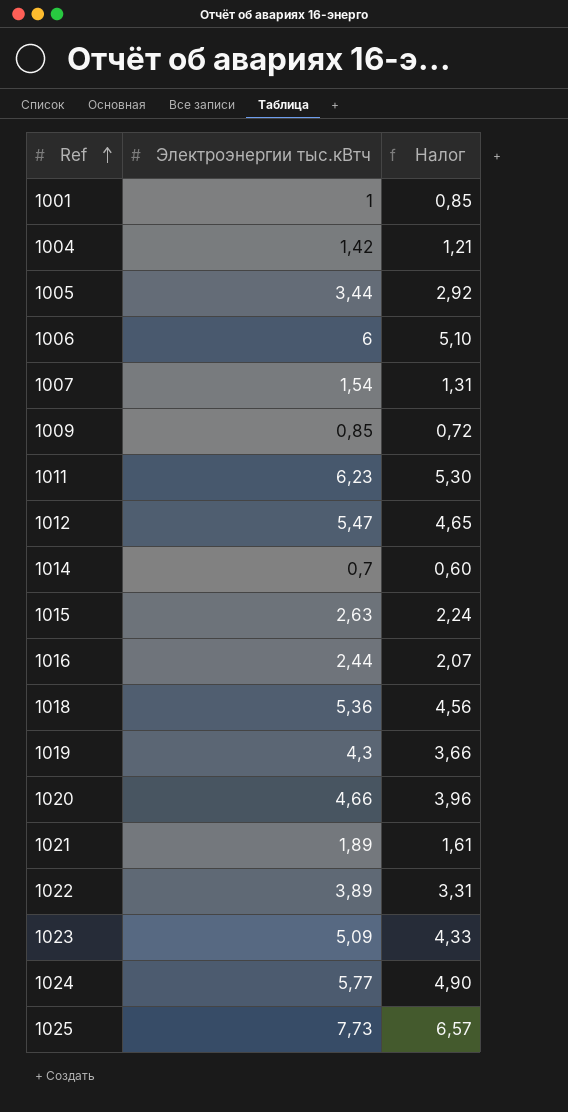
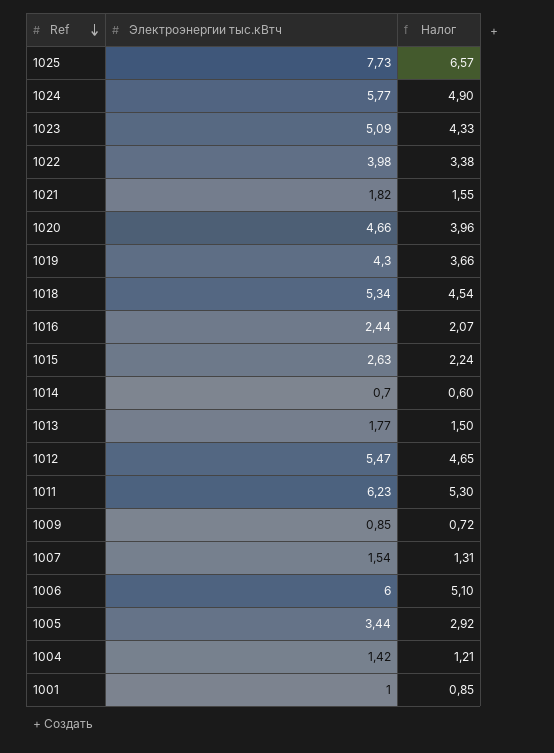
row order: Ref ascending -> Ref descending
1022 | Электроэнергии тыс.кВтч: 3,89 -> 3,98
1022 | Налог: 3,31 -> 3,38
1021 | Электроэнергии тыс.кВтч: 1,89 -> 1,82
1021 | Налог: 1,61 -> 1,55
1018 | Электроэнергии тыс.кВтч: 5,36 -> 5,34
1018 | Налог: 4,56 -> 4,54
row 1013: none -> 1,77 | 1,50

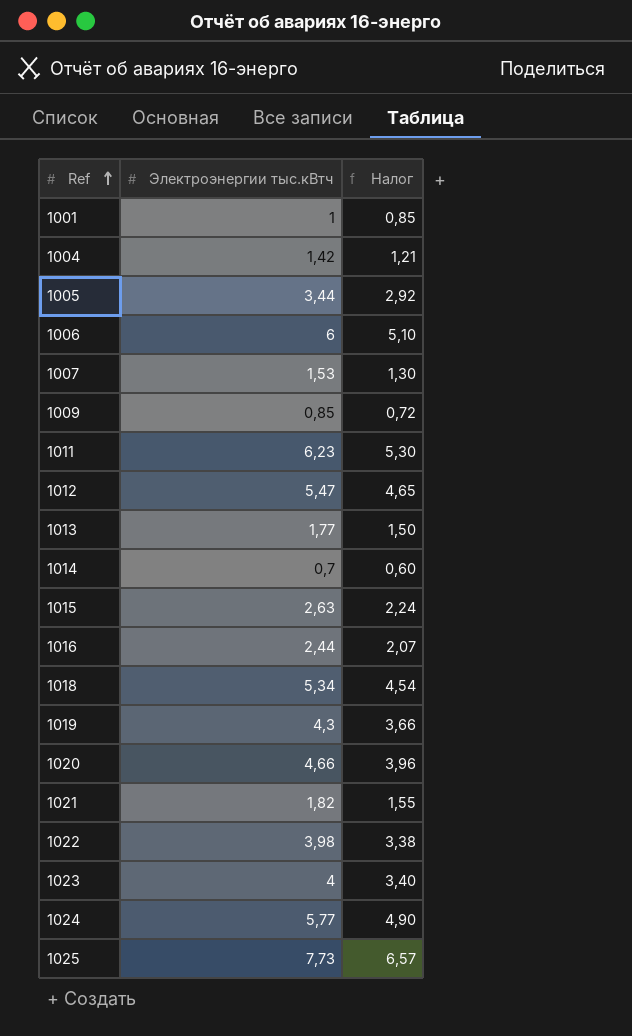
row order: Ref descending -> Ref ascending
1007 | Электроэнергии тыс.кВтч: 1,54 -> 1,53
1007 | Налог: 1,31 -> 1,30
1023 | Электроэнергии тыс.кВтч: 5,09 -> 4
1023 | Налог: 4,33 -> 3,40

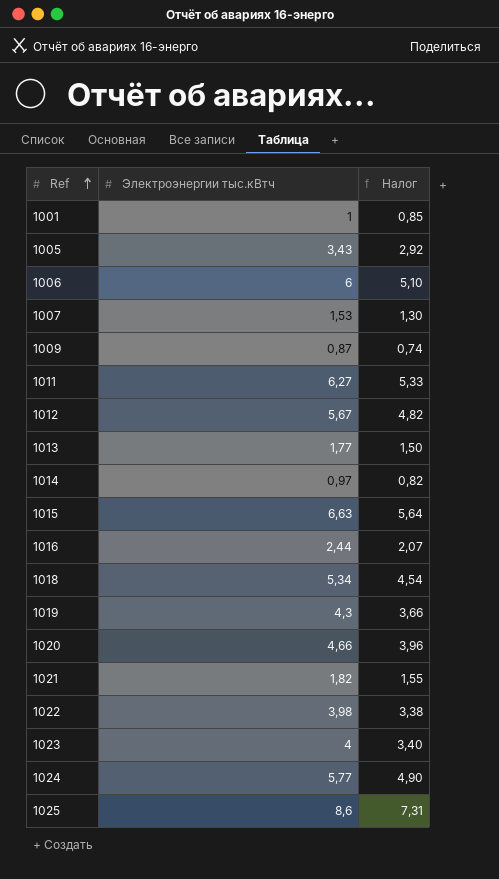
row 1004: 1,42 | 1,21 -> none
1005 | Электроэнергии тыс.кВтч: 3,44 -> 3,43
1009 | Электроэнергии тыс.кВтч: 0,85 -> 0,87
1009 | Налог: 0,72 -> 0,74
1011 | Электроэнергии тыс.кВтч: 6,23 -> 6,27
1011 | Налог: 5,30 -> 5,33
1012 | Электроэнергии тыс.кВтч: 5,47 -> 5,67
1012 | Налог: 4,65 -> 4,82
1014 | Электроэнергии тыс.кВтч: 0,7 -> 0,97
1014 | Налог: 0,60 -> 0,82
1015 | Электроэнергии тыс.кВтч: 2,63 -> 6,63
1015 | Налог: 2,24 -> 5,64
1025 | Электроэнергии тыс.кВтч: 7,73 -> 8,6
1025 | Налог: 6,57 -> 7,31

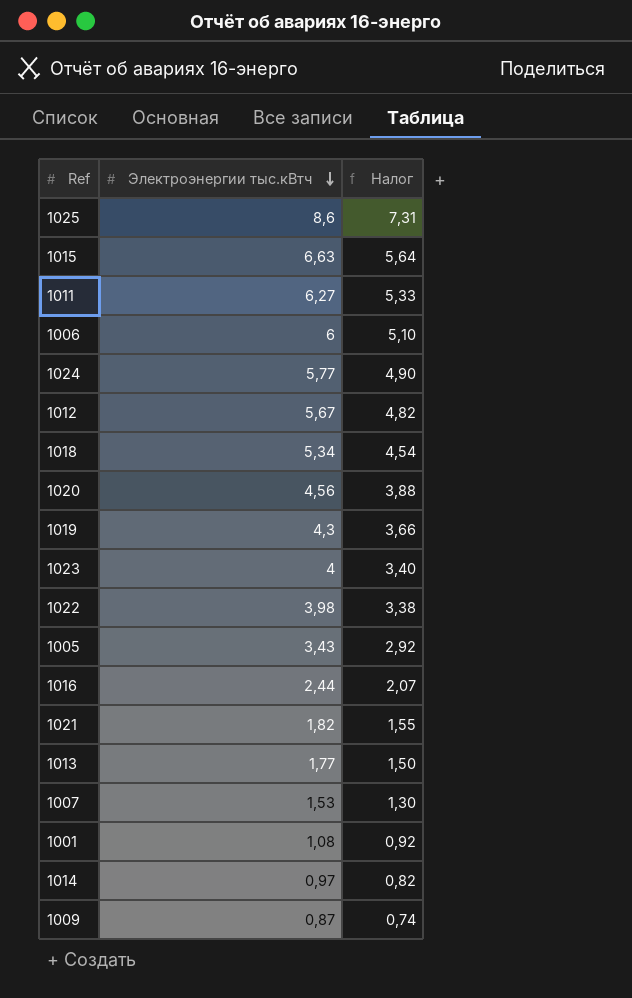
row order: Ref ascending -> Электроэнергии тыс.кВтч descending
1020 | Электроэнергии тыс.кВтч: 4,66 -> 4,56
1020 | Налог: 3,96 -> 3,88
1001 | Электроэнергии тыс.кВтч: 1 -> 1,08
1001 | Налог: 0,85 -> 0,92

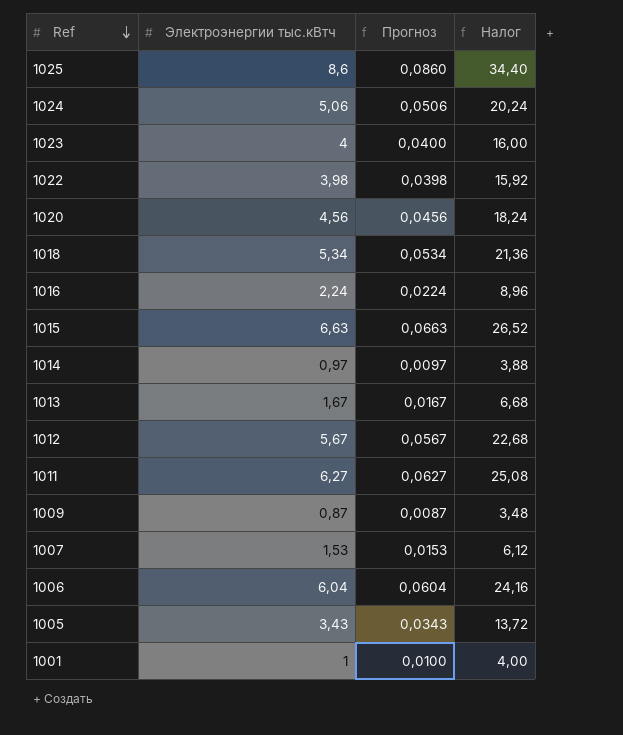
row order: Электроэнергии тыс.кВтч descending -> Ref descending
column Прогноз | formula: none -> [Электроэнергии тыс.кВтч] * 0,01
column Налог | formula: [Электроэнергии тыс.кВтч] * 0,85 -> [Электроэнергии тыс.кВтч] * 4
row 1019: 4,3 | 3,66 -> none
row 1021: 1,82 | 1,55 -> none
1024 | Электроэнергии тыс.кВтч: 5,77 -> 5,06
1016 | Электроэнергии тыс.кВтч: 2,44 -> 2,24
1013 | Электроэнергии тыс.кВтч: 1,77 -> 1,67
1006 | Электроэнергии тыс.кВтч: 6 -> 6,04
1001 | Электроэнергии тыс.кВтч: 1,08 -> 1

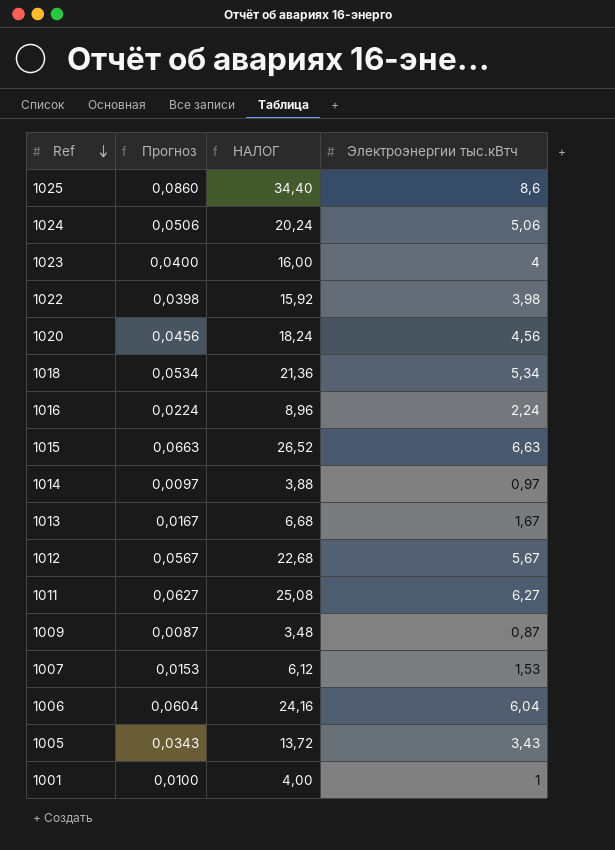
column name: Налог -> НАЛОГ
column Электроэнергии тыс.кВтч | position: 2 -> 4

